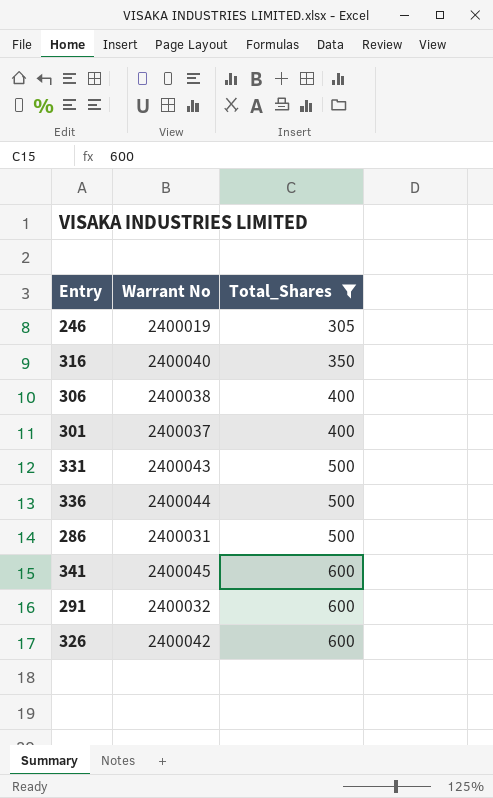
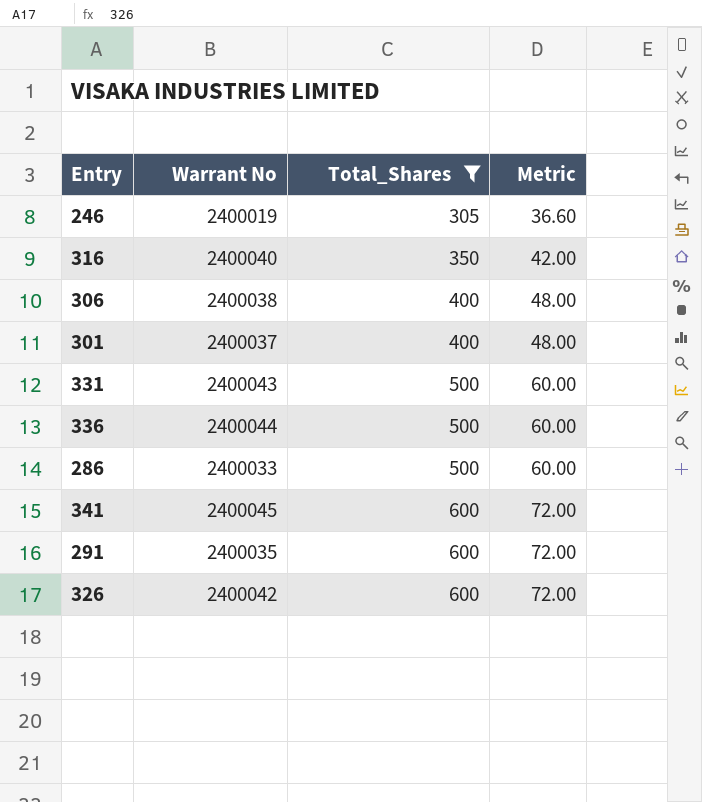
column Metric | formula: none -> [Total_Shares] * 0.12
286 | Warrant No: 2400031 -> 2400033
291 | Warrant No: 2400032 -> 2400035

